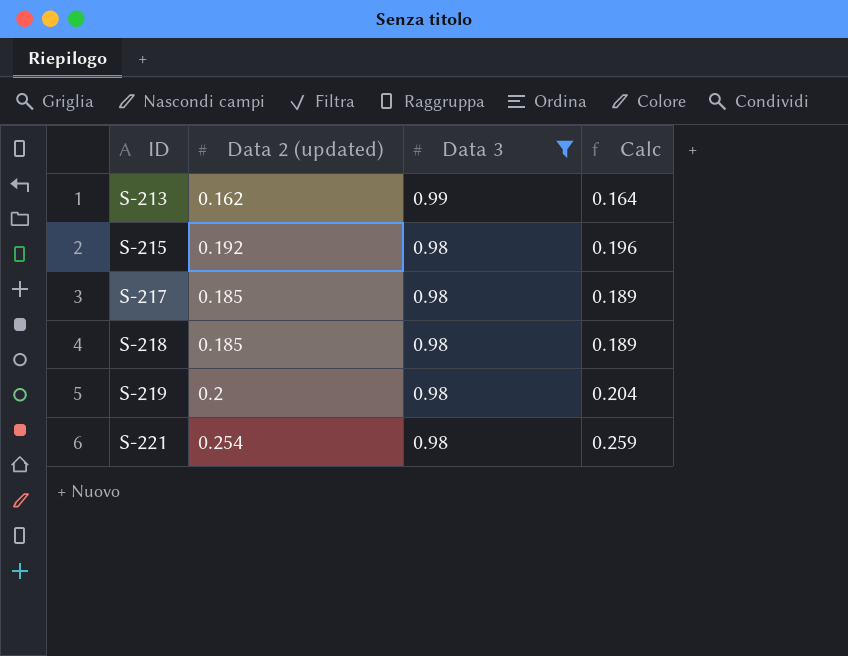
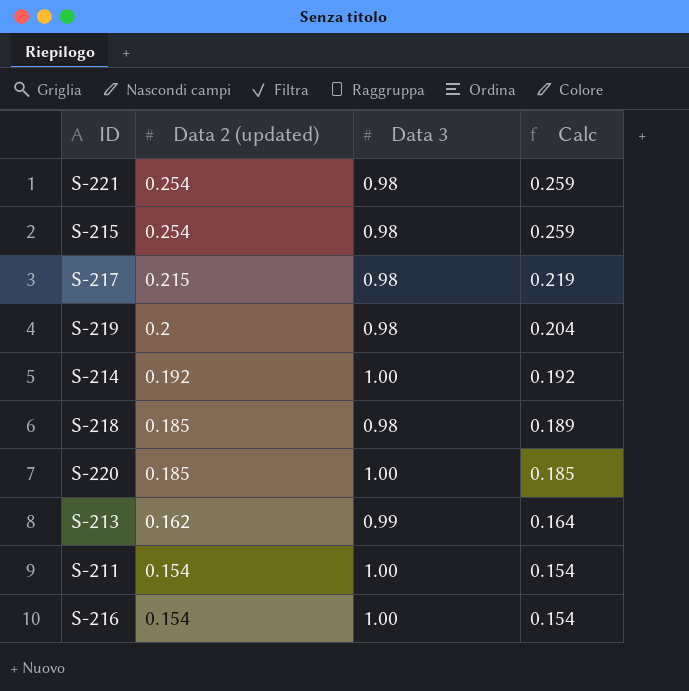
filter: Data 3 != 1.00 -> none
row order: ID ascending -> Data 2 (updated) descending
S-215 | Data 2 (updated): 0.192 -> 0.254
S-215 | Calc: 0.196 -> 0.259
S-217 | Data 2 (updated): 0.185 -> 0.215
S-217 | Calc: 0.189 -> 0.219

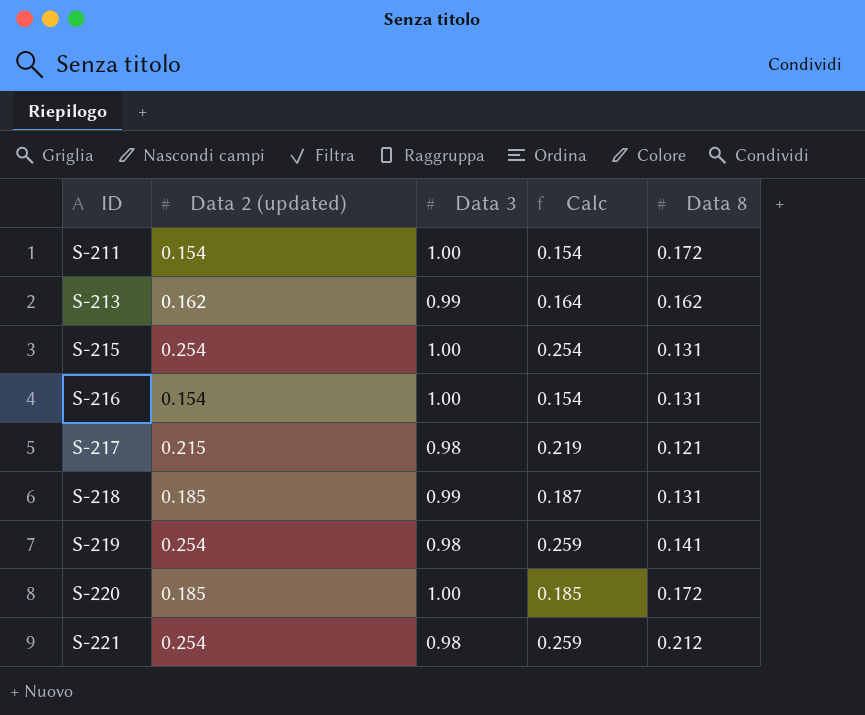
row order: Data 2 (updated) descending -> ID ascending
column Data 8 | position: none -> 5
row S-214: 0.192 | 1.00 | 0.192 -> none
S-215 | Data 3: 0.98 -> 1.00
S-215 | Calc: 0.259 -> 0.254
S-218 | Data 3: 0.98 -> 0.99
S-218 | Calc: 0.189 -> 0.187
S-219 | Data 2 (updated): 0.2 -> 0.254
S-219 | Calc: 0.204 -> 0.259

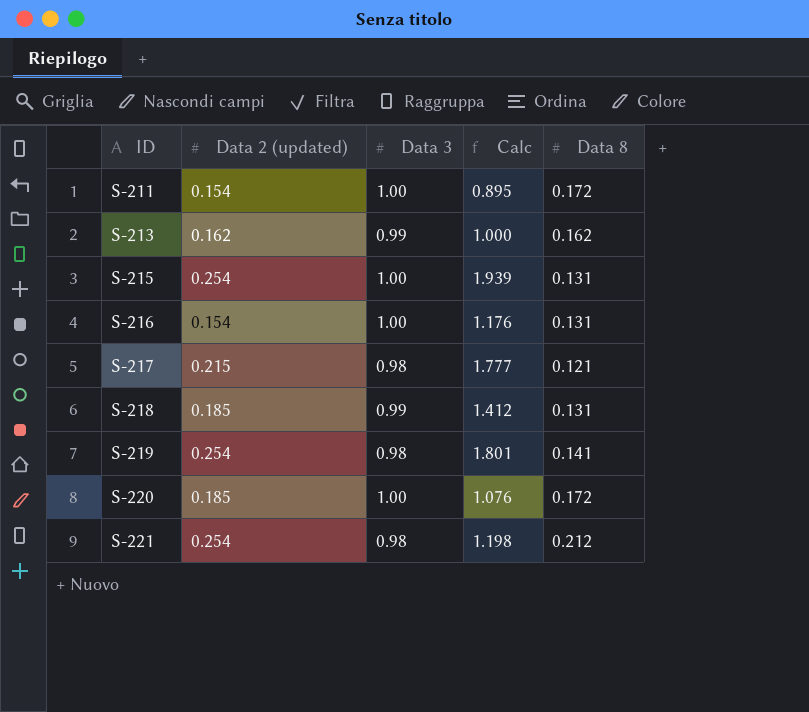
column Calc | formula: [Data 2 (updated)] / [Data 3] -> [Data 2 (updated)] / [Data 8]

